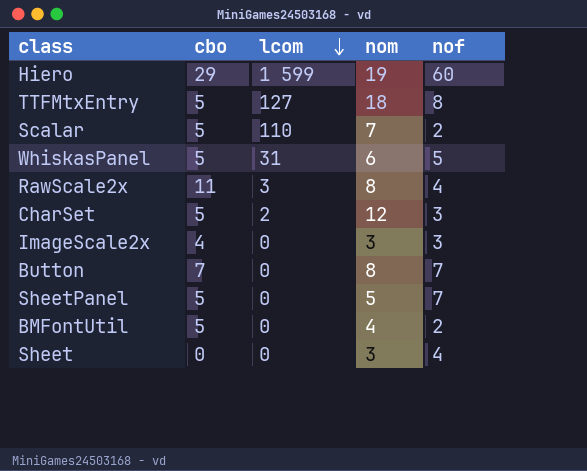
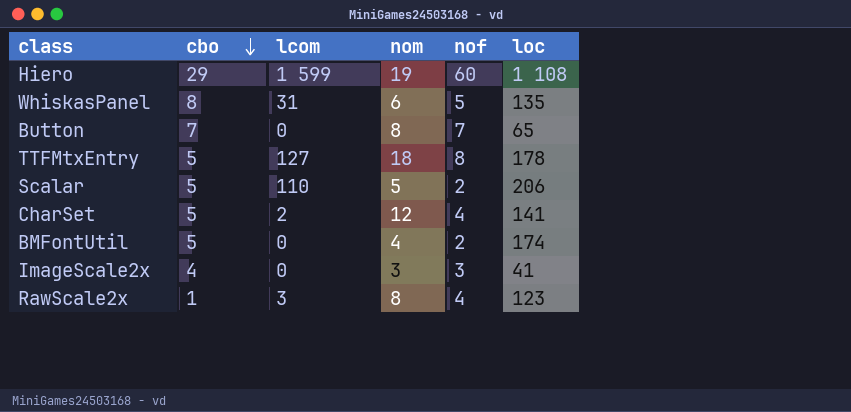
row order: lcom descending -> cbo descending
column loc | position: none -> 6
row SheetPanel: 5 | 0 | 5 | 7 -> none
row Sheet: 0 | 0 | 3 | 4 -> none
WhiskasPanel | cbo: 5 -> 8
Scalar | nom: 7 -> 5
CharSet | nof: 3 -> 4
RawScale2x | cbo: 11 -> 1

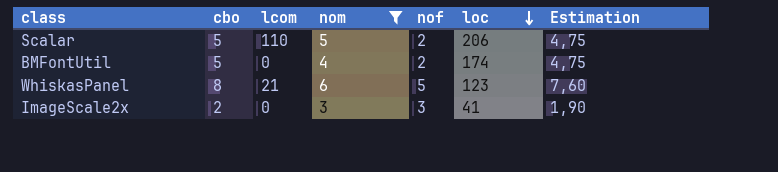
filter: none -> nom <= 6
row order: cbo descending -> loc descending
column Estimation | formula: none -> [cbo] * 0,95
WhiskasPanel | lcom: 31 -> 21
WhiskasPanel | loc: 135 -> 123
ImageScale2x | cbo: 4 -> 2

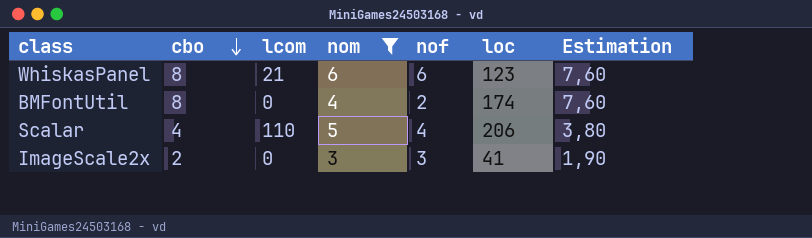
row order: loc descending -> cbo descending
WhiskasPanel | nof: 5 -> 6
BMFontUtil | cbo: 5 -> 8
BMFontUtil | Estimation: 4,75 -> 7,60
Scalar | cbo: 5 -> 4
Scalar | nof: 2 -> 4
Scalar | Estimation: 4,75 -> 3,80

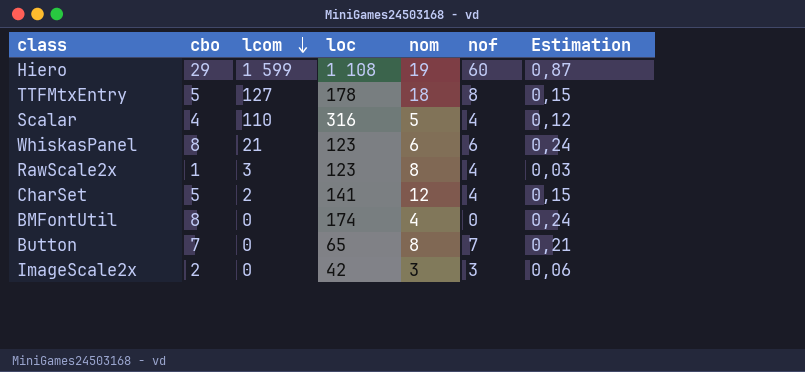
filter: nom <= 6 -> none
row order: cbo descending -> lcom descending
column loc | position: 6 -> 4
column Estimation | formula: [cbo] * 0,95 -> [cbo] * 0,03
Scalar | loc: 206 -> 316
BMFontUtil | nof: 2 -> 0
ImageScale2x | loc: 41 -> 42

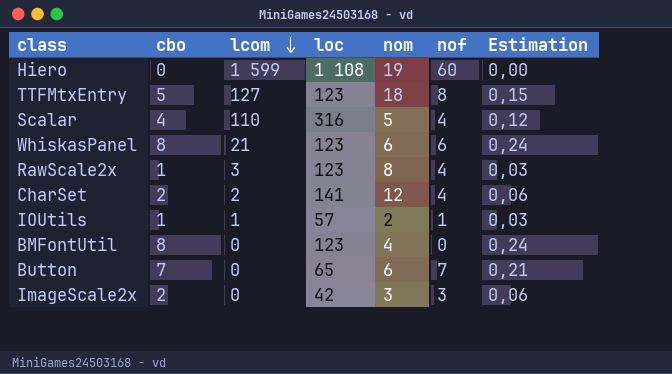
Hiero | cbo: 29 -> 0
Hiero | Estimation: 0,87 -> 0,00
TTFMtxEntry | loc: 178 -> 123
CharSet | cbo: 5 -> 2
CharSet | Estimation: 0,15 -> 0,06
row IOUtils: none -> 1 | 1 | 57 | 2 | 1 | 0,03
BMFontUtil | loc: 174 -> 123
Button | nom: 8 -> 6

